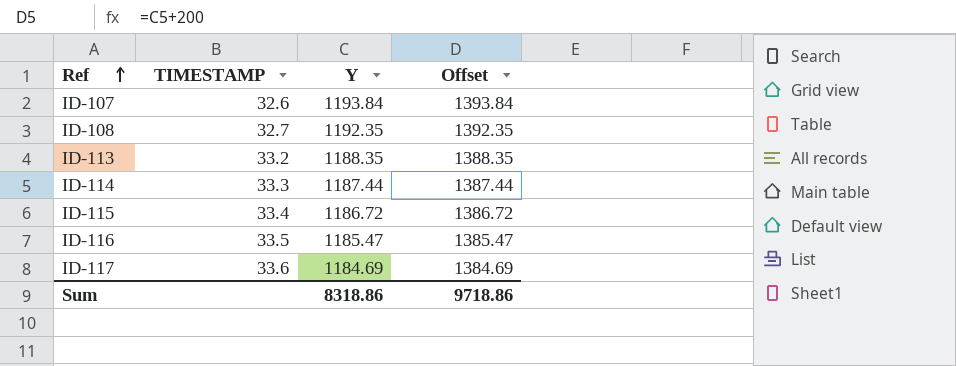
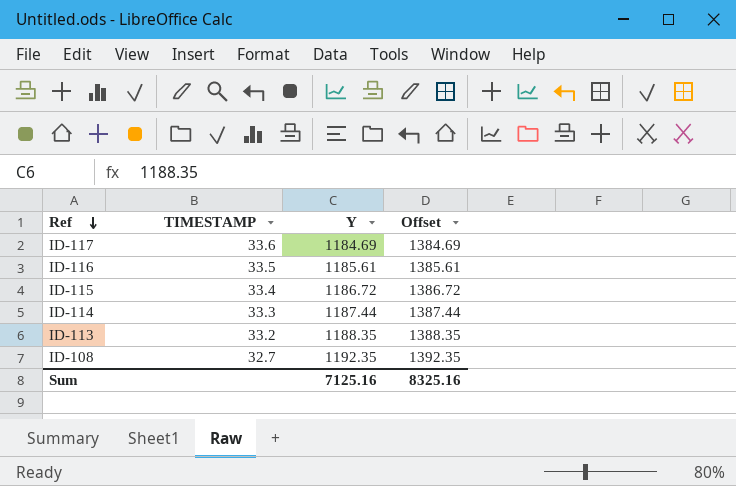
row order: Ref ascending -> Ref descending
row ID-107: 32.6 | 1193.84 | 1393.84 -> none
ID-116 | Y: 1185.47 -> 1185.61
ID-116 | Offset: 1385.47 -> 1385.61
Sum | Y: 8318.86 -> 7125.16
Sum | Offset: 9718.86 -> 8325.16

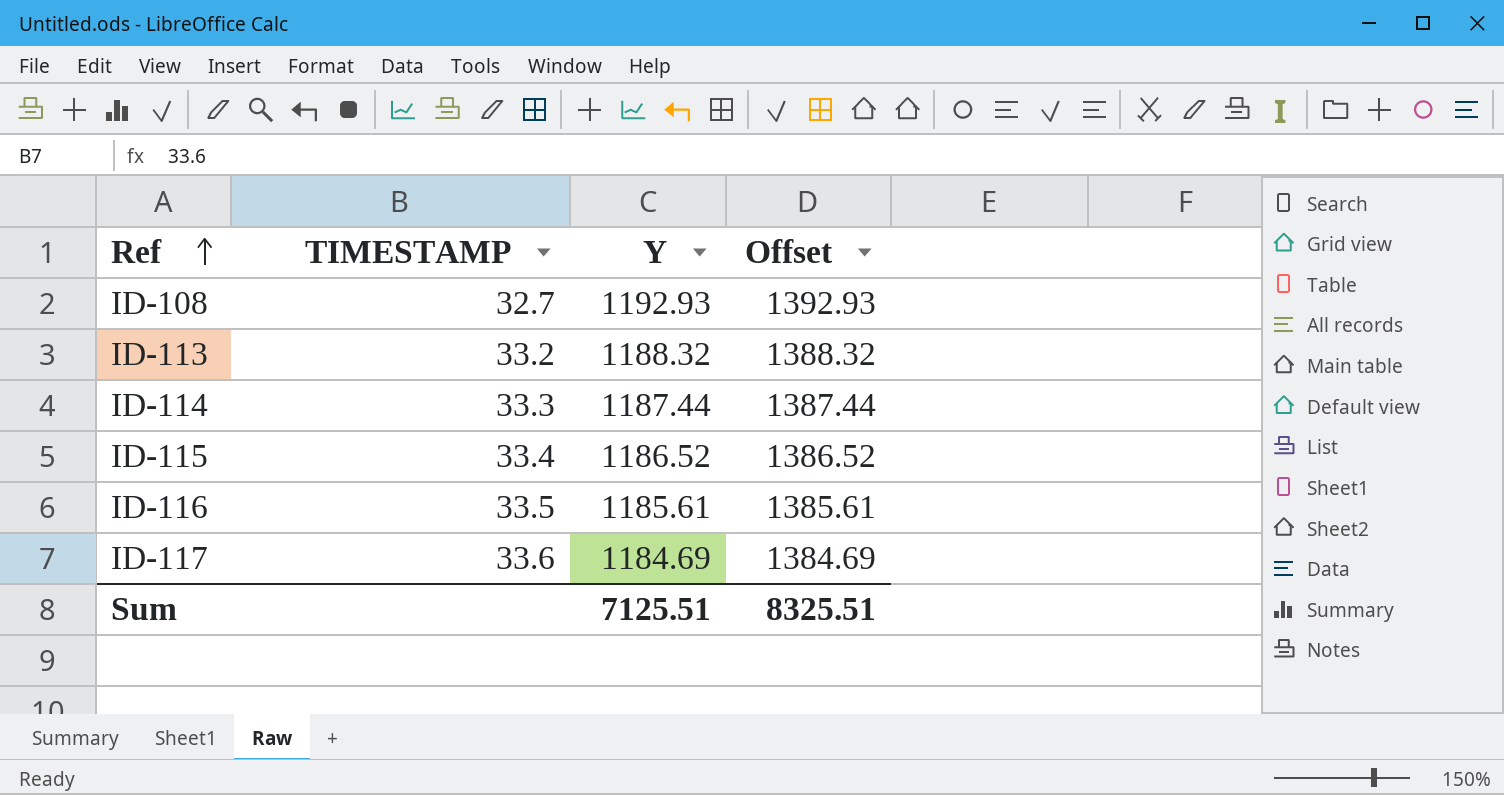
row order: Ref descending -> Ref ascending
ID-108 | Y: 1192.35 -> 1192.93
ID-108 | Offset: 1392.35 -> 1392.93
ID-113 | Y: 1188.35 -> 1188.32
ID-113 | Offset: 1388.35 -> 1388.32
ID-115 | Y: 1186.72 -> 1186.52
ID-115 | Offset: 1386.72 -> 1386.52
Sum | Y: 7125.16 -> 7125.51
Sum | Offset: 8325.16 -> 8325.51

